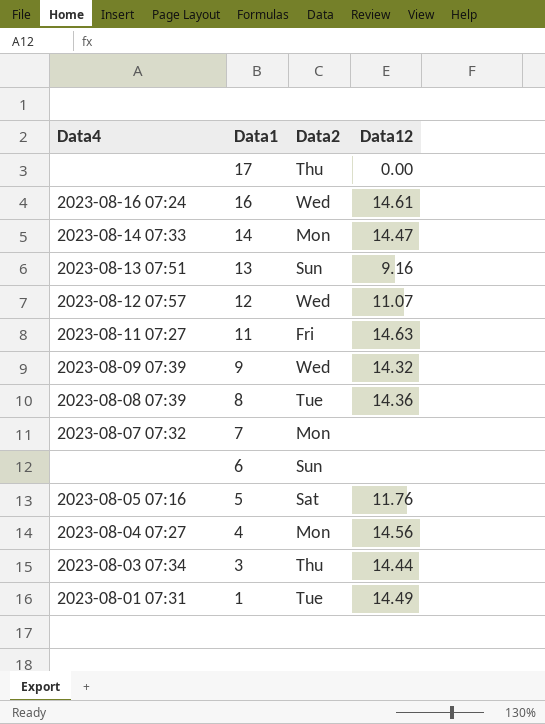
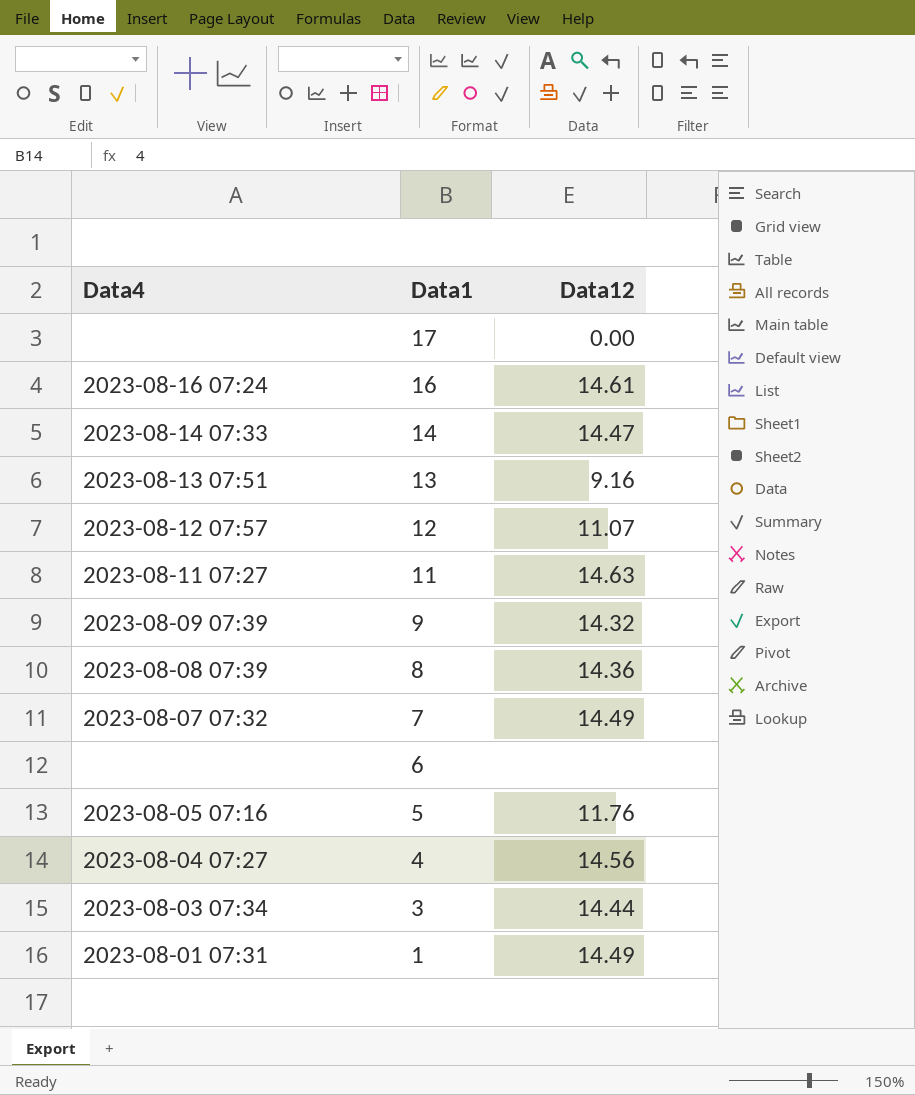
column Data2 | position: 3 -> none
7 | Data12: none -> 14.49

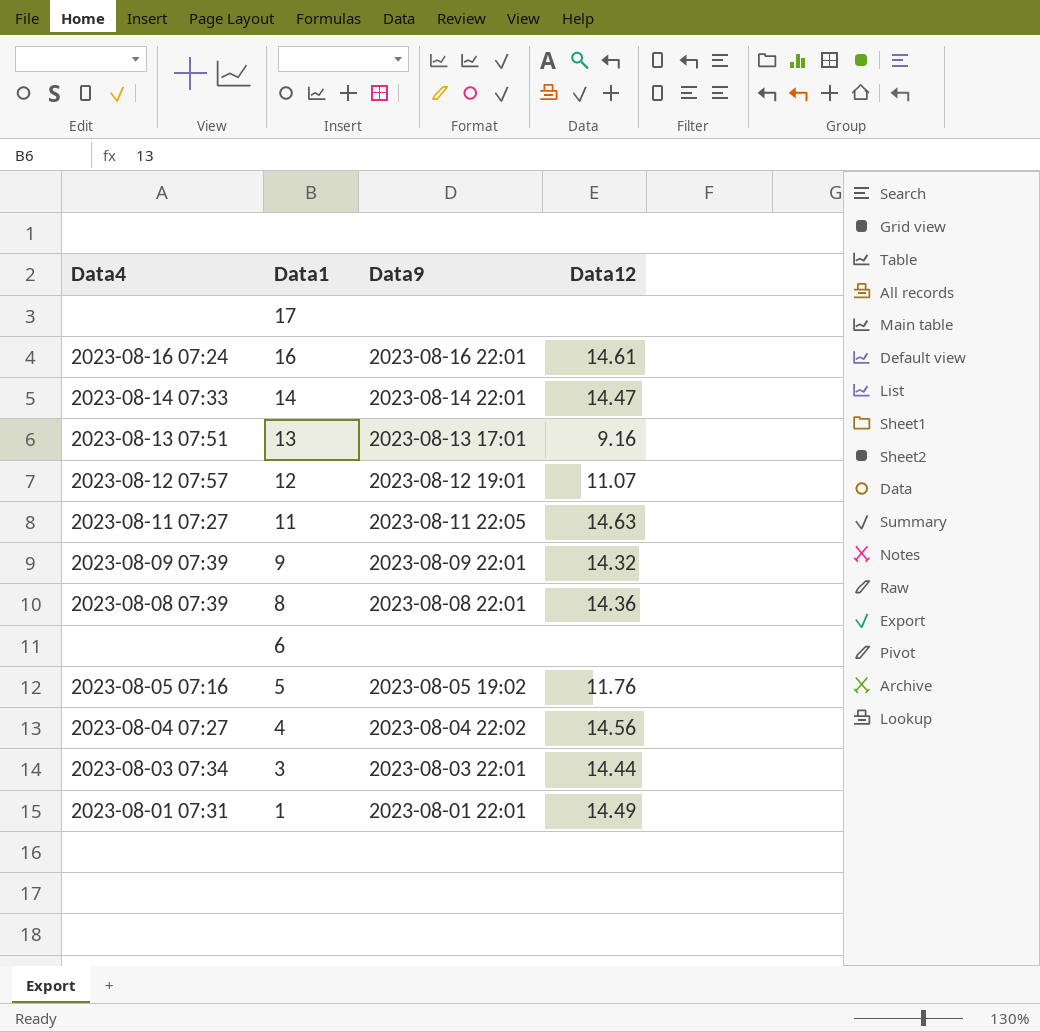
column Data9 | position: none -> 3
row 7: 2023-08-07 07:32 | 14.49 -> none
17 | Data12: 0.00 -> none

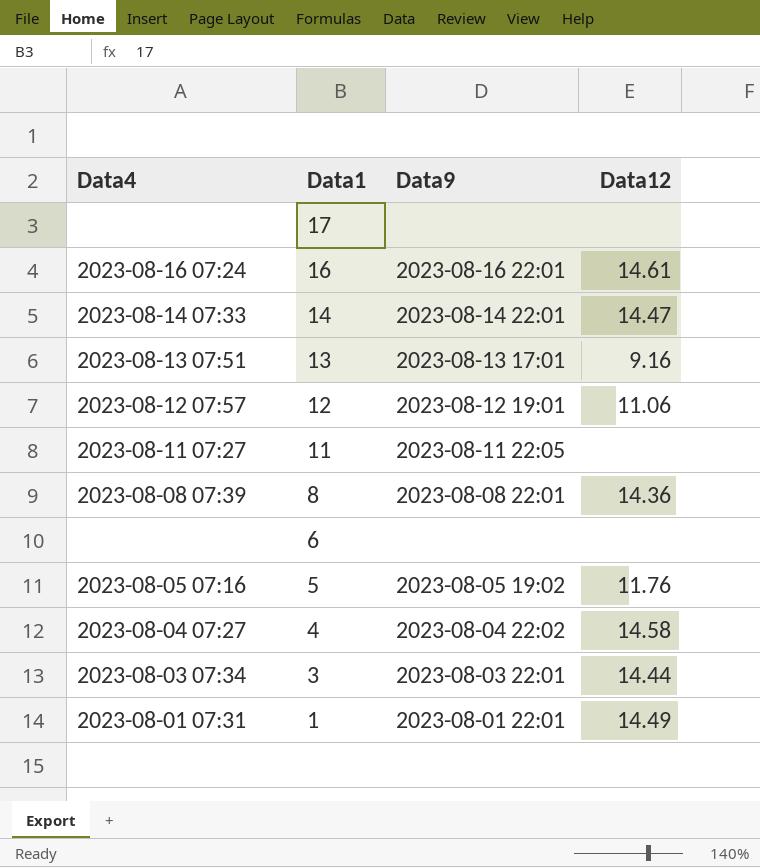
row 9: 2023-08-09 07:39 | 2023-08-09 22:01 | 14.32 -> none
12 | Data12: 11.07 -> 11.06
11 | Data12: 14.63 -> none
4 | Data12: 14.56 -> 14.58

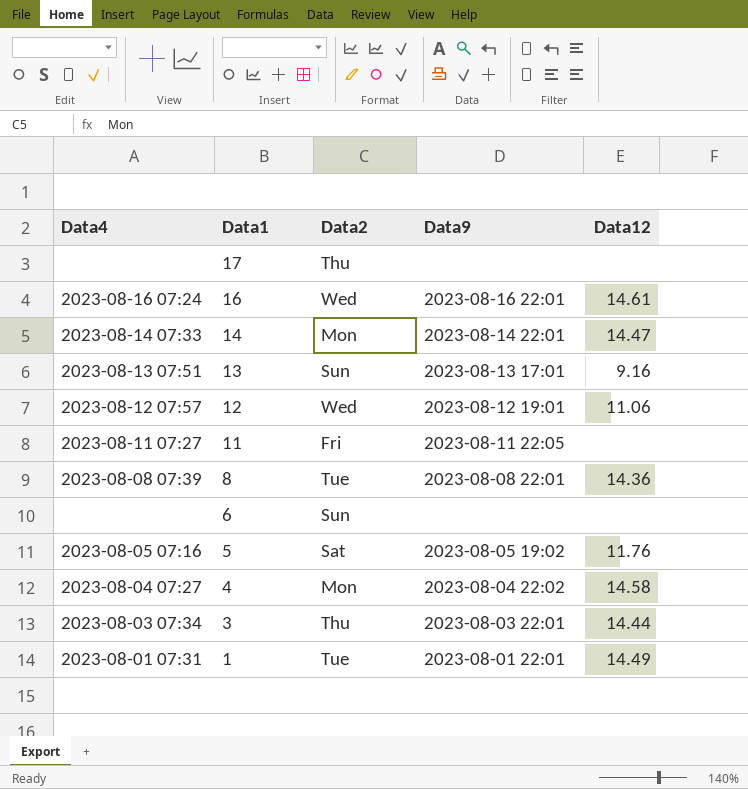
column Data2 | position: none -> 3

